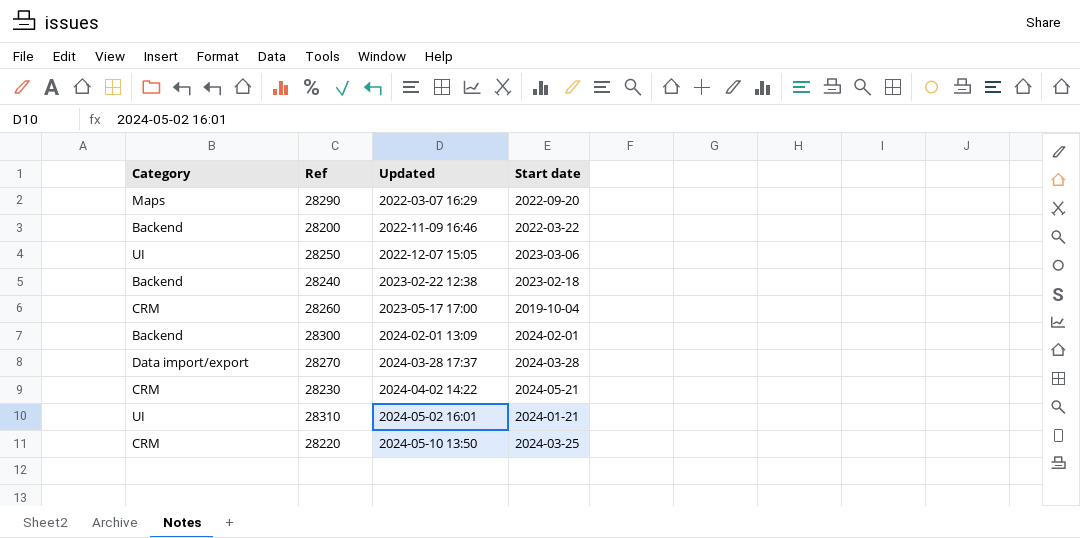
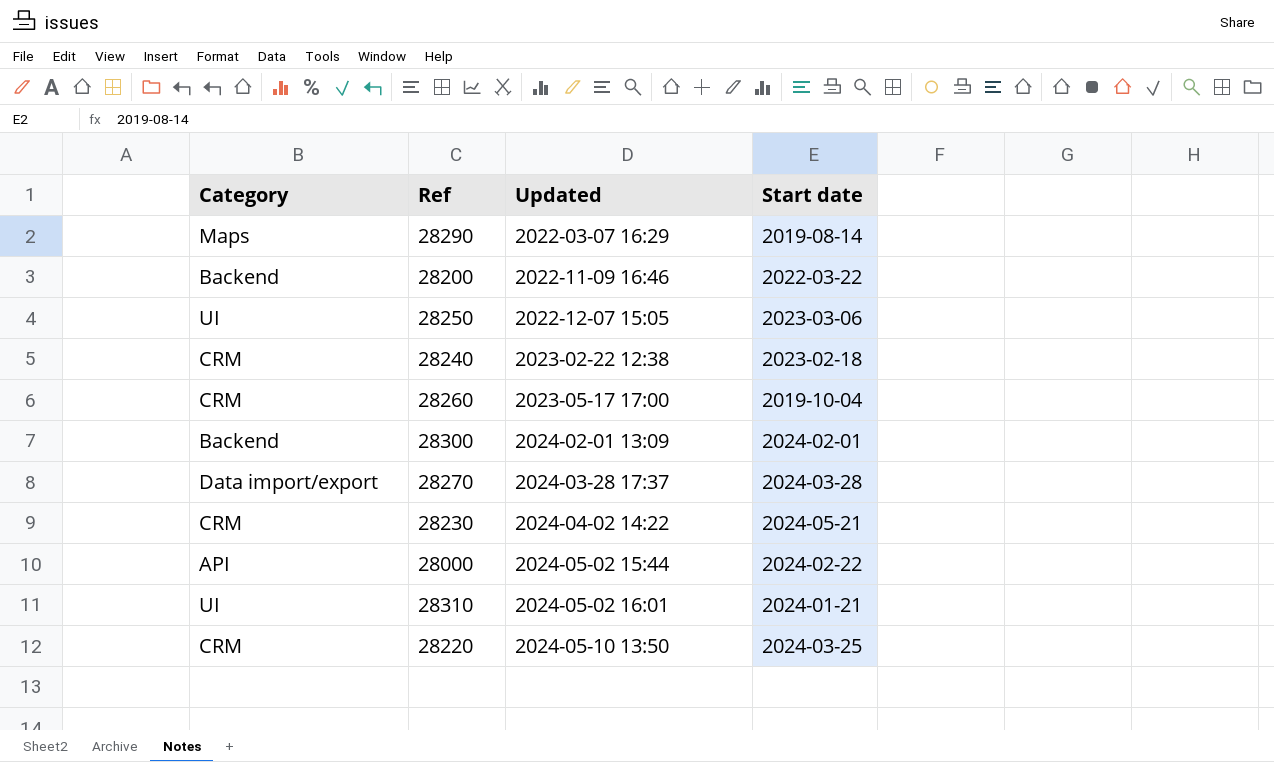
28290 | Start date: 2022-09-20 -> 2019-08-14
28240 | Category: Backend -> CRM
row 28000: none -> API | 2024-05-02 15:44 | 2024-02-22

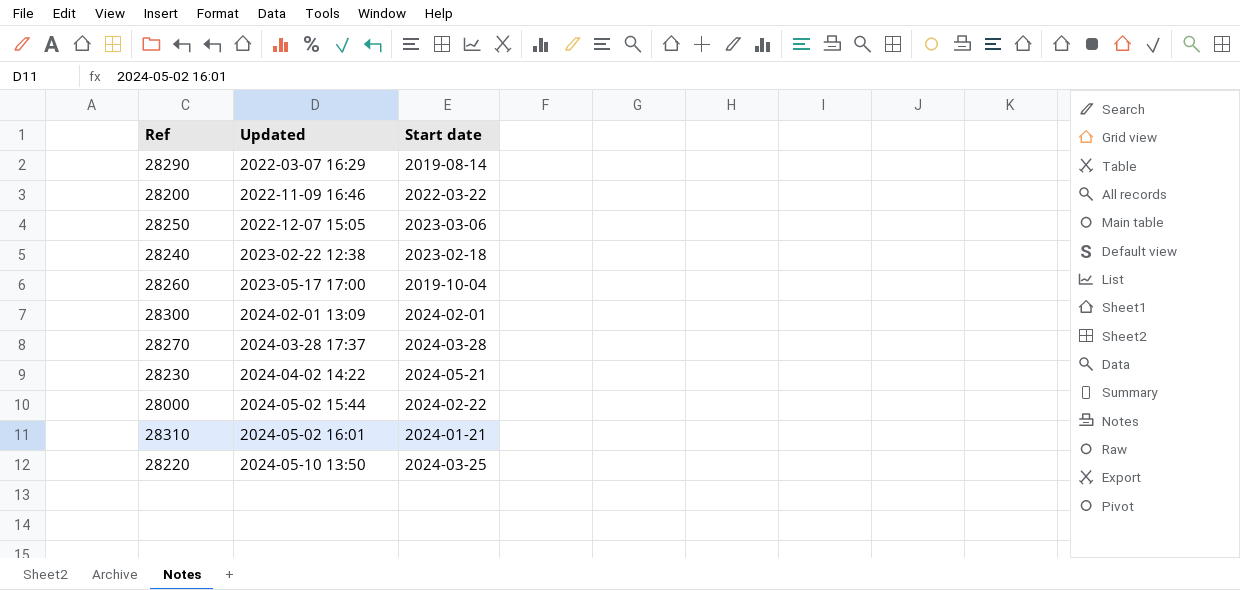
column Category | position: 1 -> none

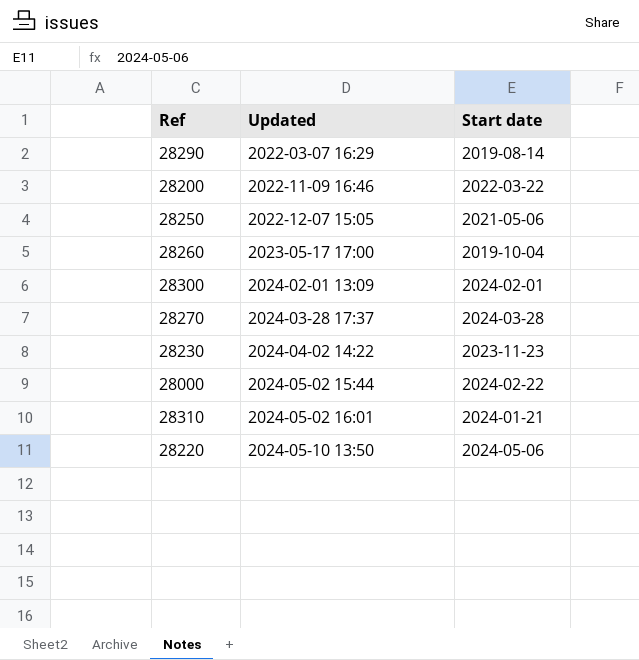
row 28240: 2023-02-22 12:38 | 2023-02-18 -> none
28250 | Start date: 2023-03-06 -> 2021-05-06
28230 | Start date: 2024-05-21 -> 2023-11-23
28220 | Start date: 2024-03-25 -> 2024-05-06

